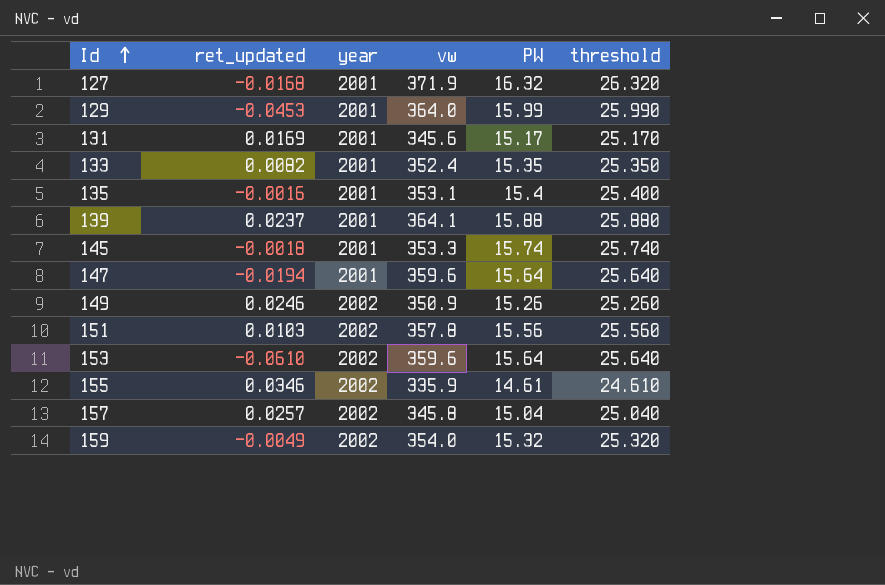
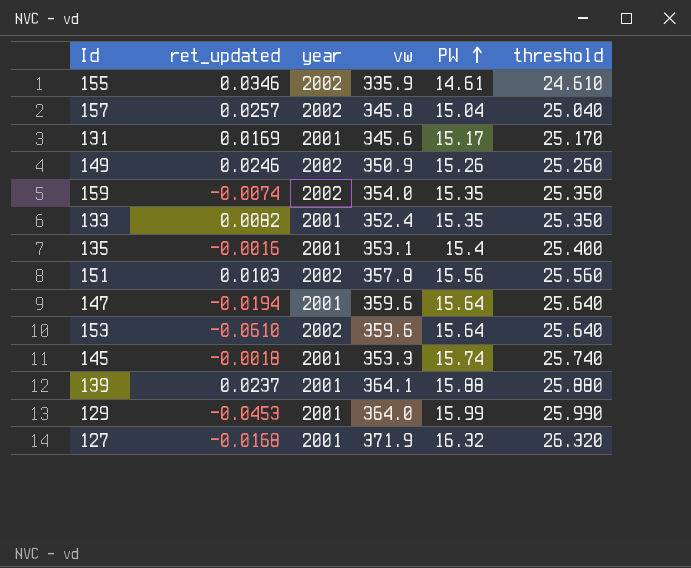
row order: Id ascending -> PW ascending
159 | ret_updated: -0.0049 -> -0.0074
159 | PW: 15.32 -> 15.35
159 | threshold: 25.320 -> 25.350

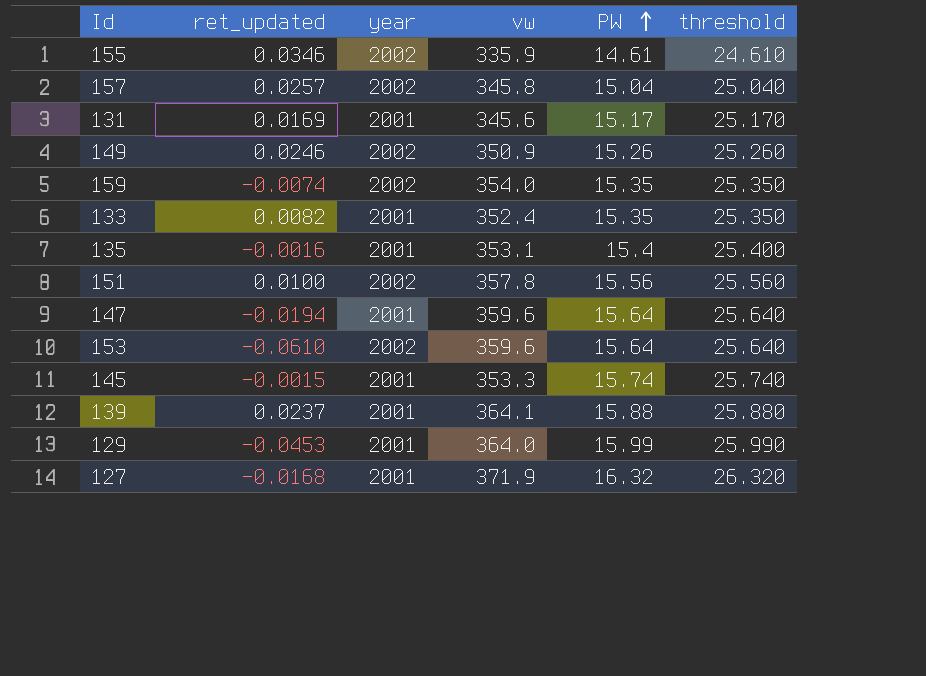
151 | ret_updated: 0.0103 -> 0.0100
145 | ret_updated: -0.0018 -> -0.0015

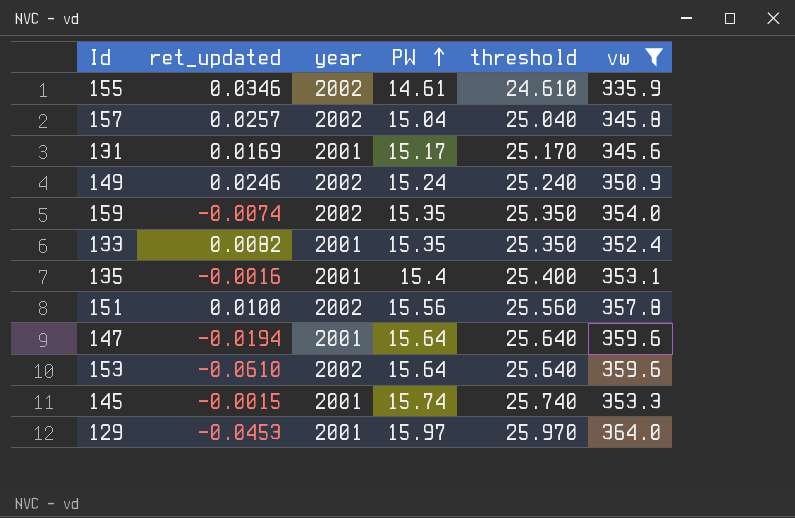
filter: none -> vw <= 364.0
column vw | position: 4 -> 6
149 | PW: 15.26 -> 15.24
149 | threshold: 25.260 -> 25.240
129 | PW: 15.99 -> 15.97
129 | threshold: 25.990 -> 25.970

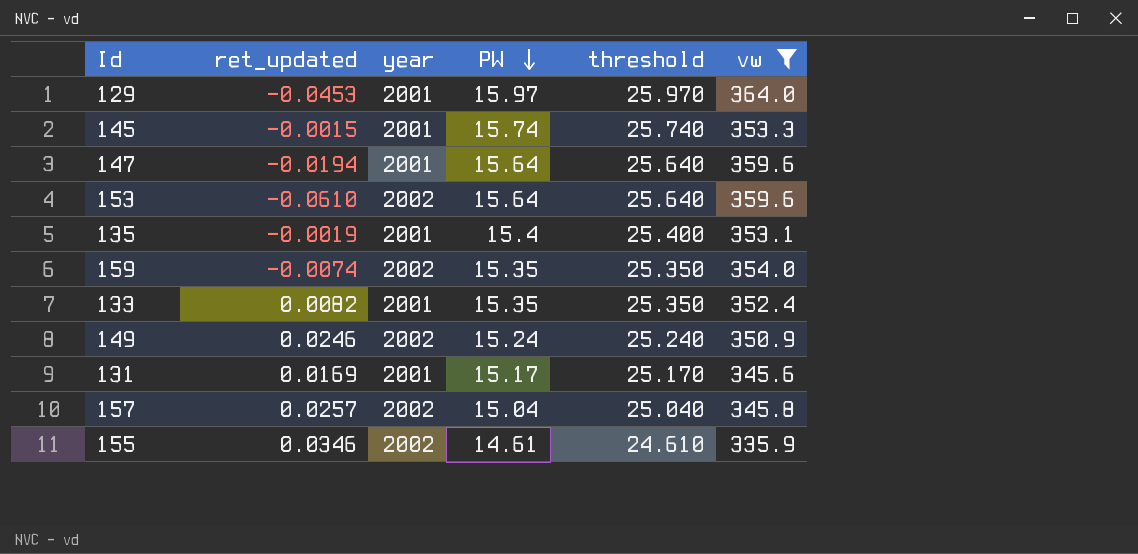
row order: PW ascending -> PW descending
row 151: 0.0100 | 2002 | 15.56 | 25.560 | 357.8 -> none
135 | ret_updated: -0.0016 -> -0.0019

